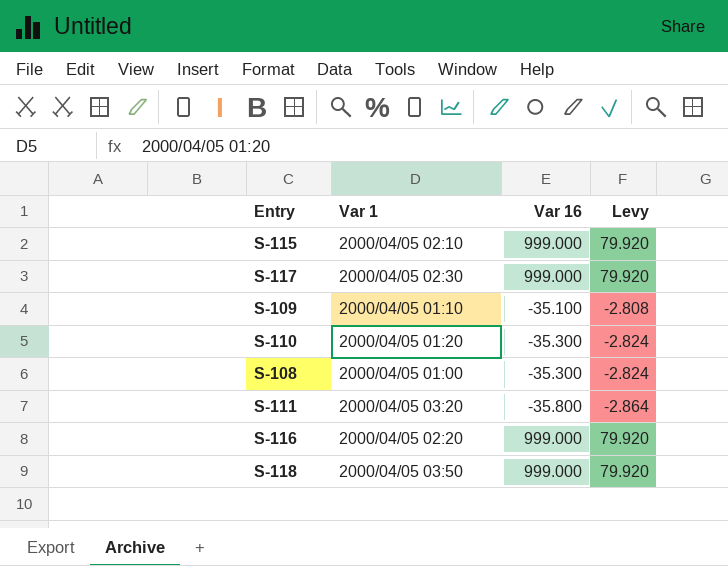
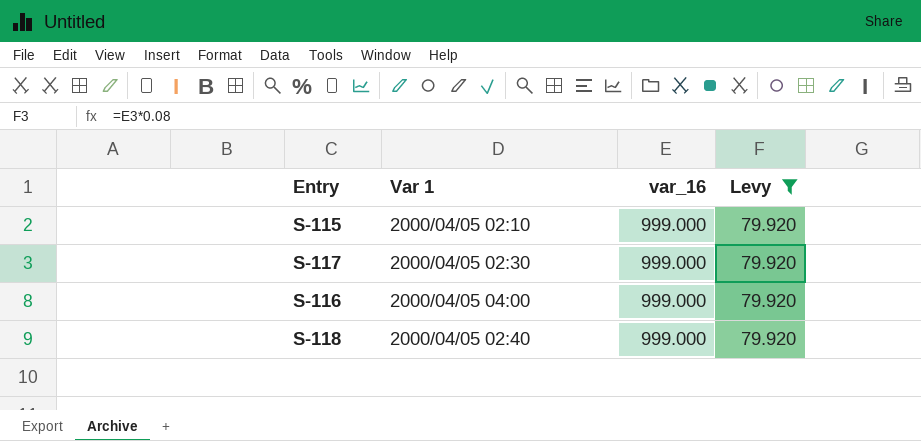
filter: none -> Levy = 79.920
column name: Var 16 -> var_16
S-116 | Var 1: 2000/04/05 02:20 -> 2000/04/05 04:00
S-118 | Var 1: 2000/04/05 03:50 -> 2000/04/05 02:40

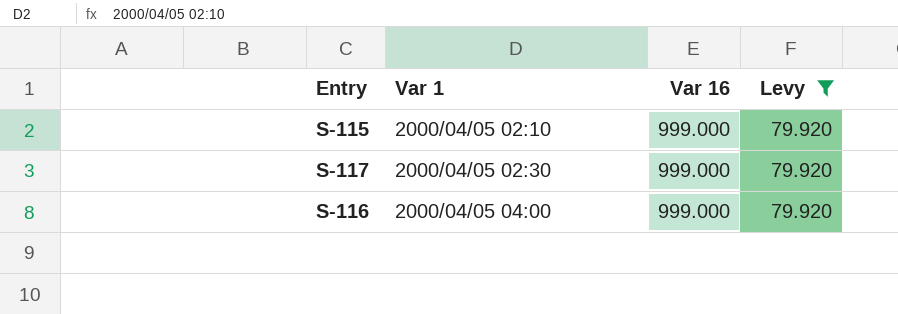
column name: var_16 -> Var 16
row S-118: 2000/04/05 02:40 | 999.000 | 79.920 -> none

